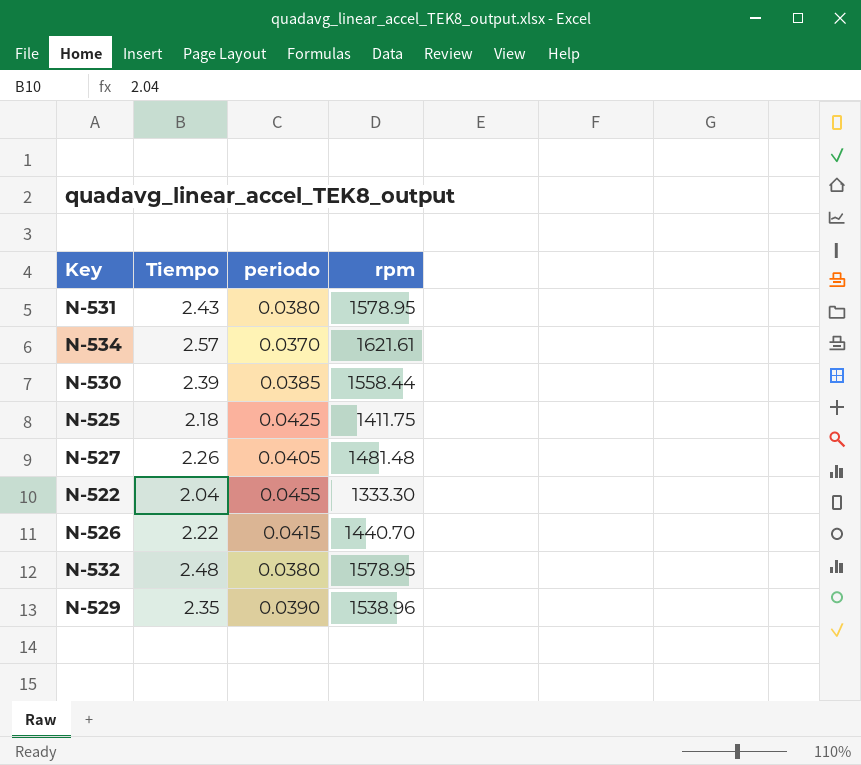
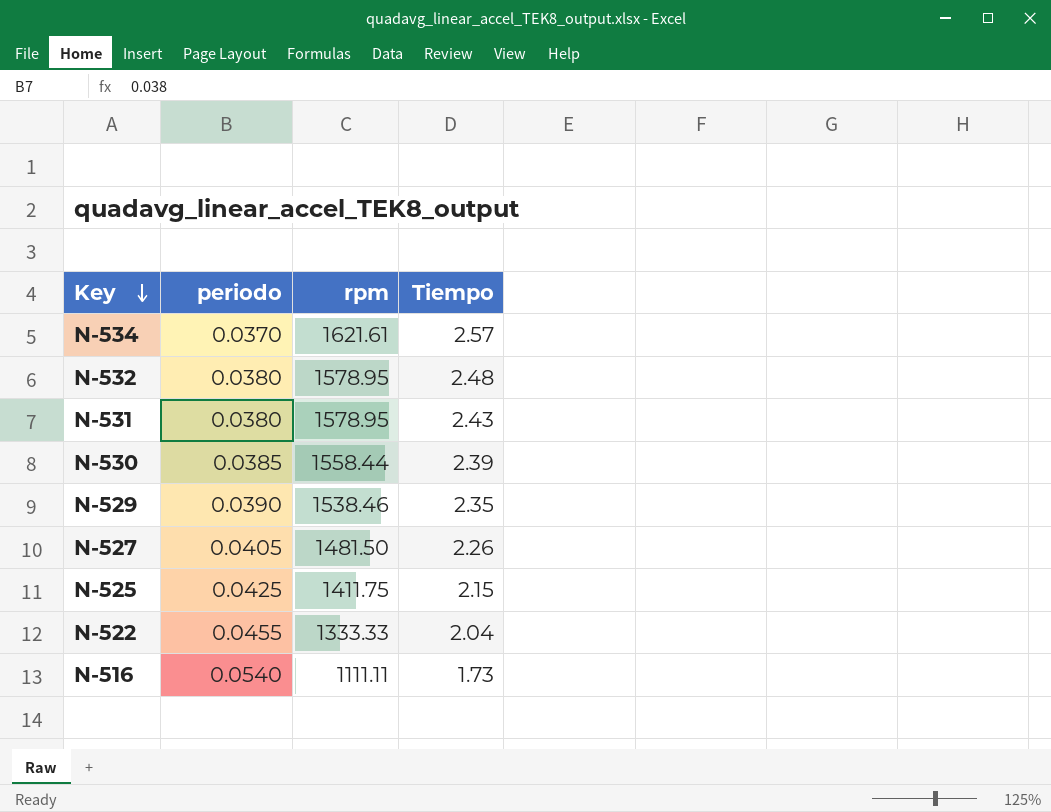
row order: none -> Key descending
column Tiempo | position: 2 -> 4
row N-526: 2.22 | 0.0415 | 1440.70 -> none
N-529 | rpm: 1538.96 -> 1538.46
N-527 | rpm: 1481.48 -> 1481.50
N-525 | Tiempo: 2.18 -> 2.15
N-522 | rpm: 1333.30 -> 1333.33
row N-516: none -> 0.0540 | 1111.11 | 1.73

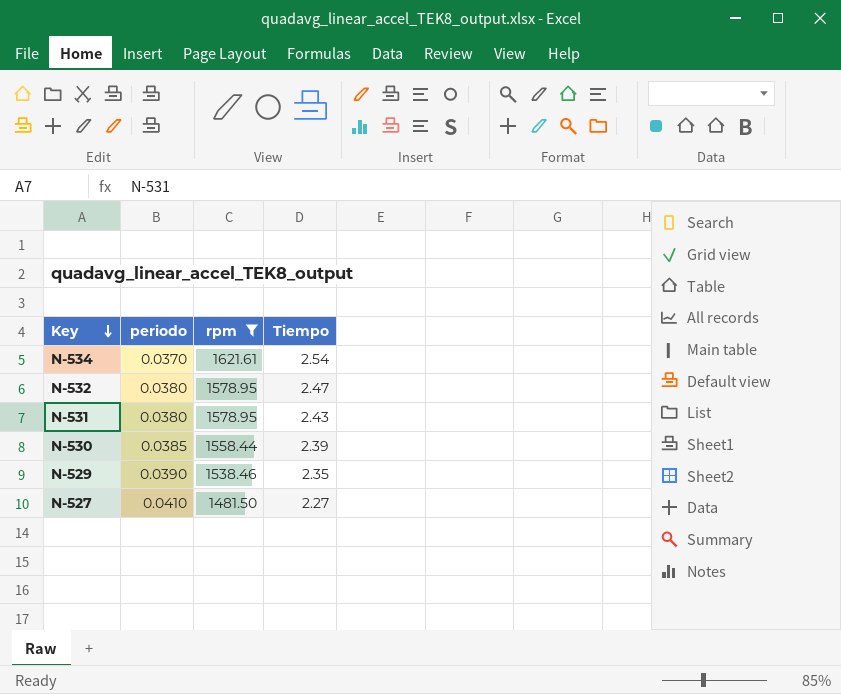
filter: none -> rpm >= 1481.50
N-534 | Tiempo: 2.57 -> 2.54
N-532 | Tiempo: 2.48 -> 2.47
N-527 | periodo: 0.0405 -> 0.0410
N-527 | Tiempo: 2.26 -> 2.27

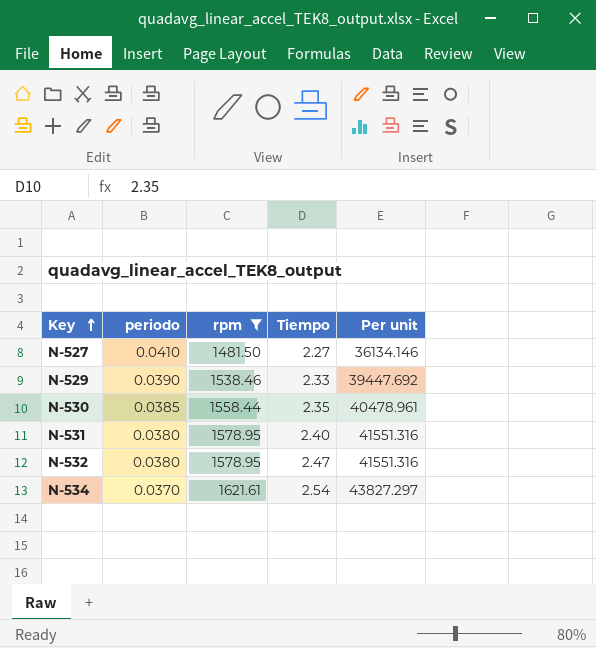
row order: Key descending -> Key ascending
column Per unit | formula: none -> [rpm] / [periodo]
N-529 | Tiempo: 2.35 -> 2.33
N-530 | Tiempo: 2.39 -> 2.35
N-531 | Tiempo: 2.43 -> 2.40

